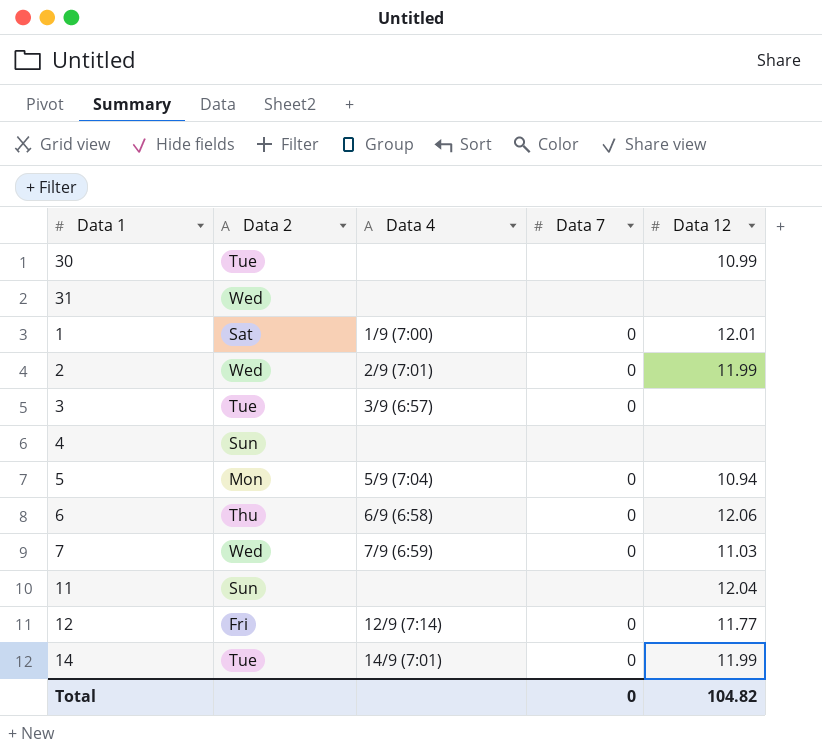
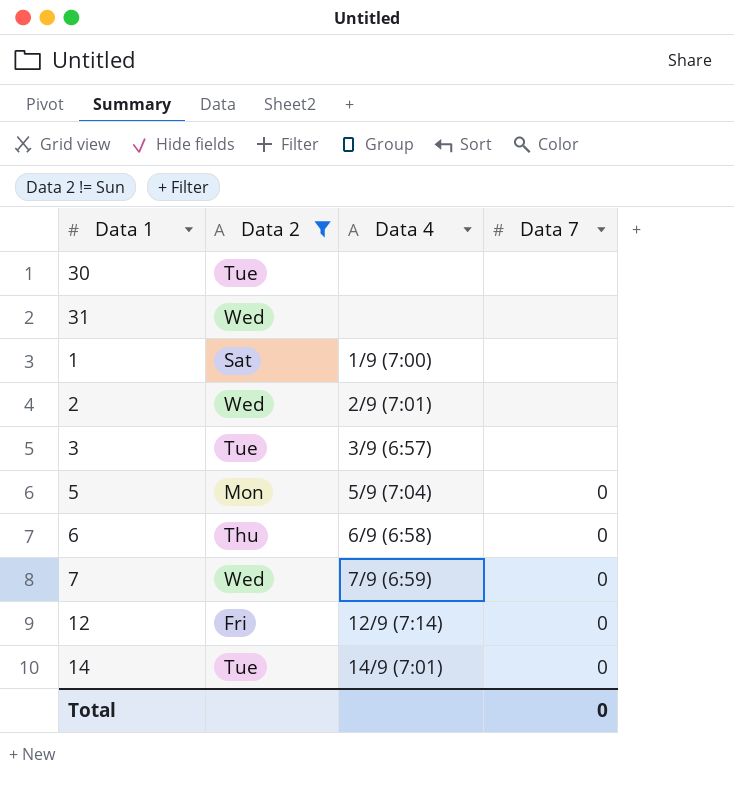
filter: none -> Data 2 != Sun
column Data 12 | position: 5 -> none
1 | Data 7: 0 -> none
2 | Data 7: 0 -> none
3 | Data 7: 0 -> none

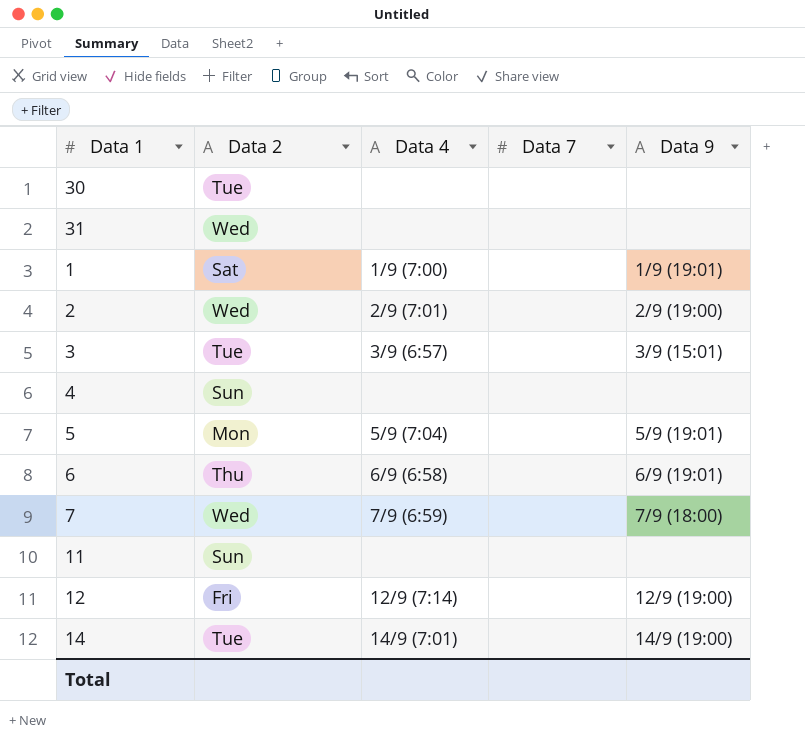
filter: Data 2 != Sun -> none
column Data 9 | position: none -> 5
5 | Data 7: 0 -> none
6 | Data 7: 0 -> none
7 | Data 7: 0 -> none
12 | Data 7: 0 -> none
14 | Data 7: 0 -> none
Total | Data 7: 0 -> none

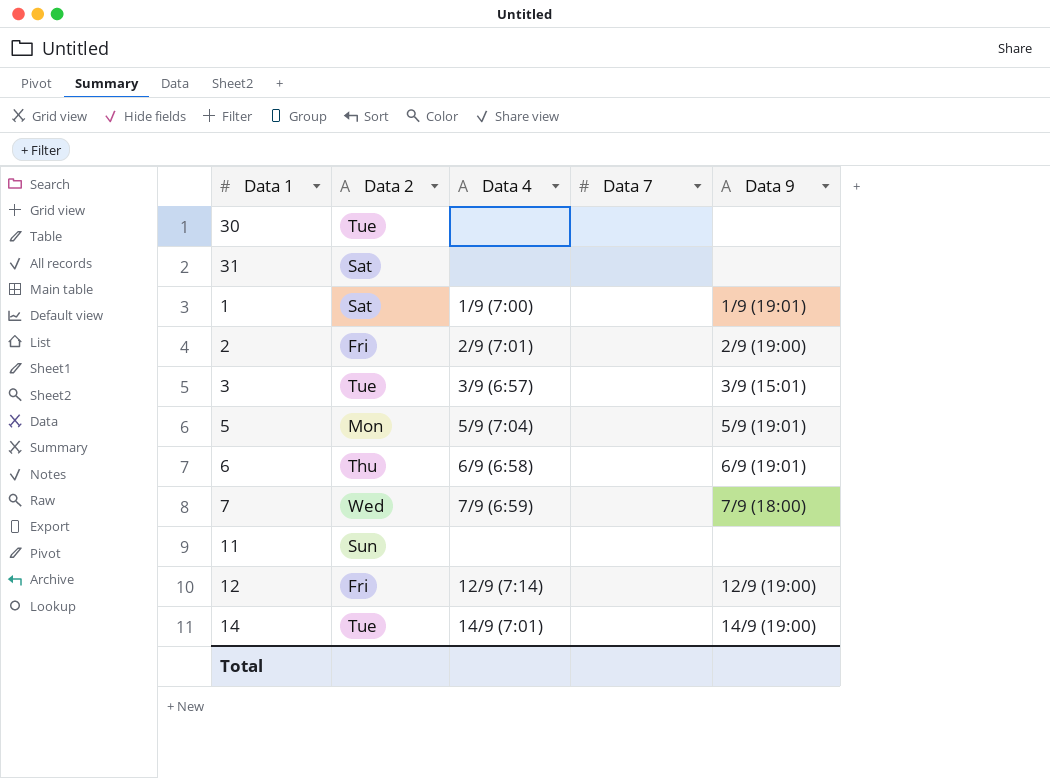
row 4: Sun | none | none | none -> none
31 | Data 2: Wed -> Sat
2 | Data 2: Wed -> Fri

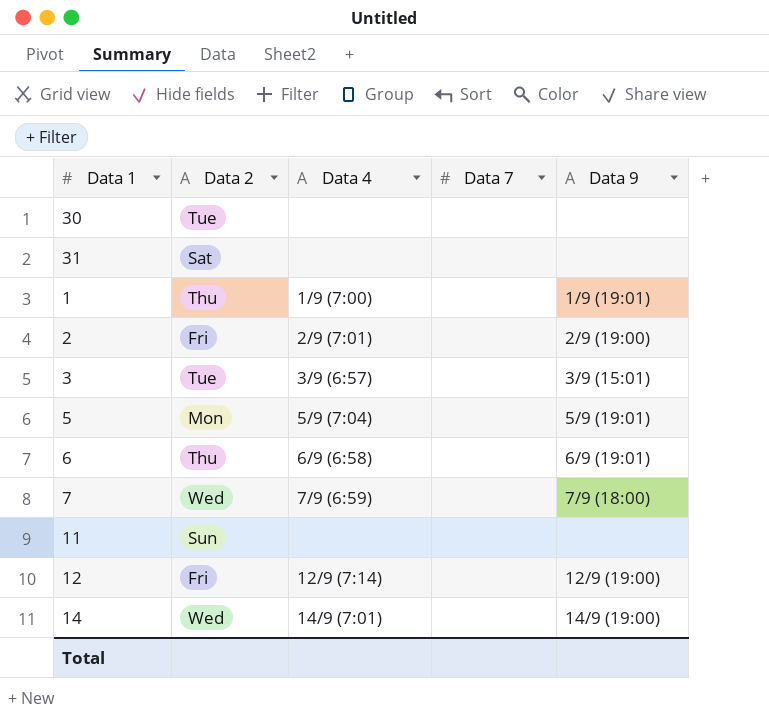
1 | Data 2: Sat -> Thu
14 | Data 2: Tue -> Wed

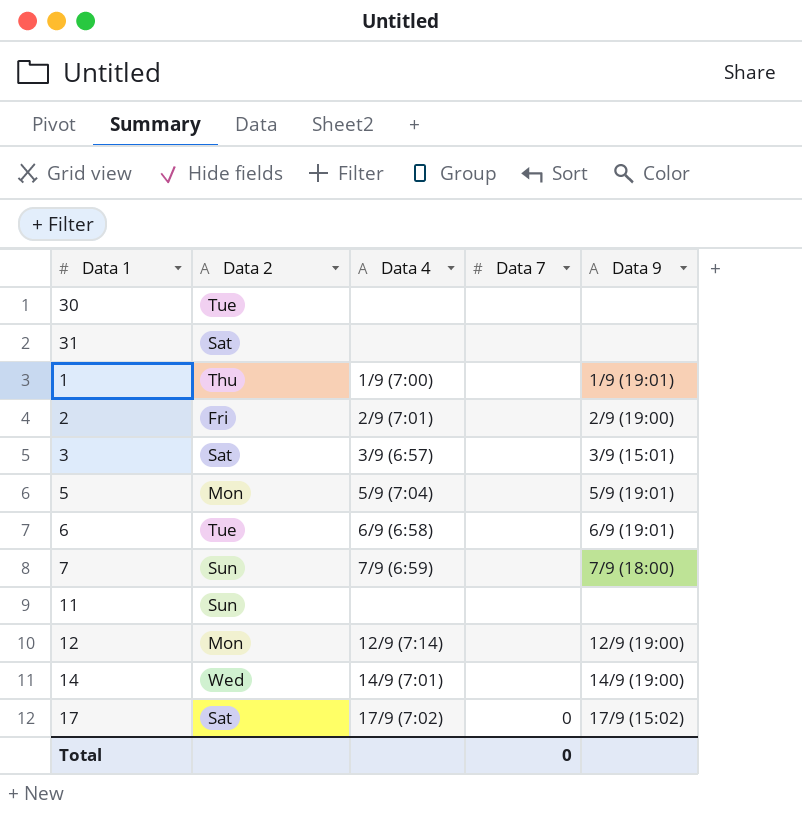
3 | Data 2: Tue -> Sat
6 | Data 2: Thu -> Tue
7 | Data 2: Wed -> Sun
12 | Data 2: Fri -> Mon
row 17: none -> Sat | 17/9 (7:02) | 0 | 17/9 (15:02)
Total | Data 7: none -> 0

